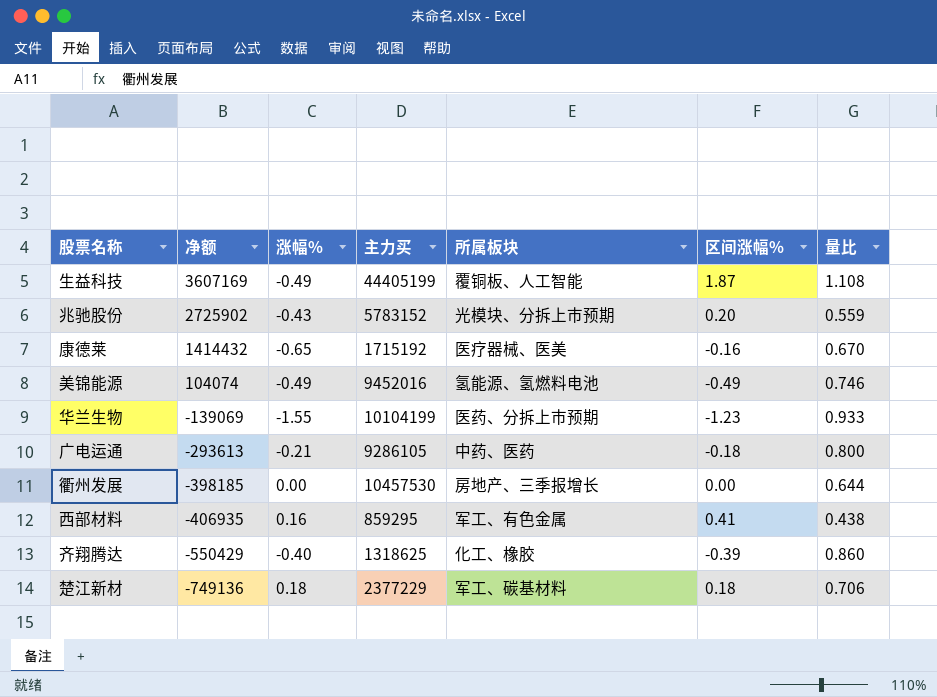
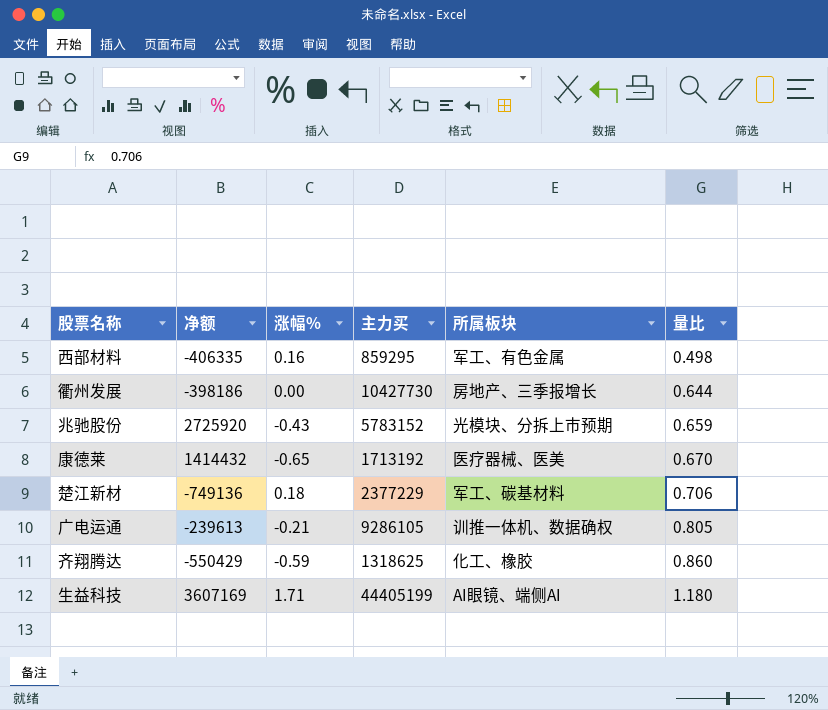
row order: 净额 descending -> 量比 ascending
column 区间涨幅% | position: 6 -> none
row 美锦能源: 104074 | -0.49 | 9452016 | 氢能源、氢燃料电池 | -0.49 | 0.746 -> none
row 华兰生物: -139069 | -1.55 | 10104199 | 医药、分拆上市预期 | -1.23 | 0.933 -> none
西部材料 | 净额: -406935 -> -406335
西部材料 | 量比: 0.438 -> 0.498
衢州发展 | 净额: -398185 -> -398186
衢州发展 | 主力买: 10457530 -> 10427730
兆驰股份 | 净额: 2725902 -> 2725920
兆驰股份 | 量比: 0.559 -> 0.659
康德莱 | 主力买: 1715192 -> 1713192
广电运通 | 净额: -293613 -> -239613
广电运通 | 所属板块: 中药、医药 -> 训推一体机、数据确权
广电运通 | 量比: 0.800 -> 0.805
齐翔腾达 | 涨幅%: -0.40 -> -0.59
生益科技 | 涨幅%: -0.49 -> 1.71
生益科技 | 所属板块: 覆铜板、人工智能 -> AI眼镜、端侧AI
生益科技 | 量比: 1.108 -> 1.180

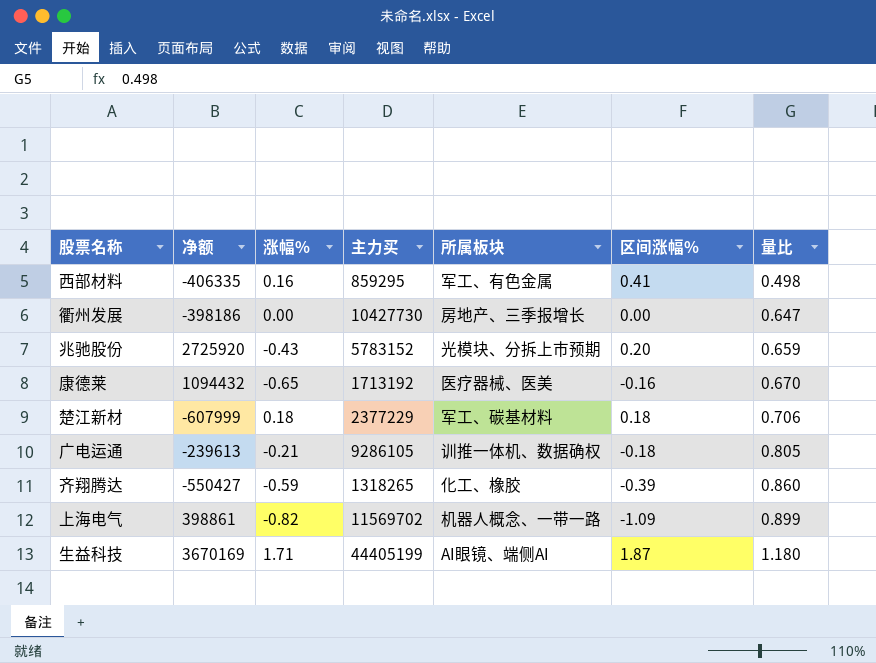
column 区间涨幅% | position: none -> 6
衢州发展 | 量比: 0.644 -> 0.647
康德莱 | 净额: 1414432 -> 1094432
楚江新材 | 净额: -749136 -> -607999
齐翔腾达 | 净额: -550429 -> -550427
齐翔腾达 | 主力买: 1318625 -> 1318265
row 上海电气: none -> 398861 | -0.82 | 11569702 | 机器人概念、一带一路 | -1.09 | 0.899
生益科技 | 净额: 3607169 -> 3670169

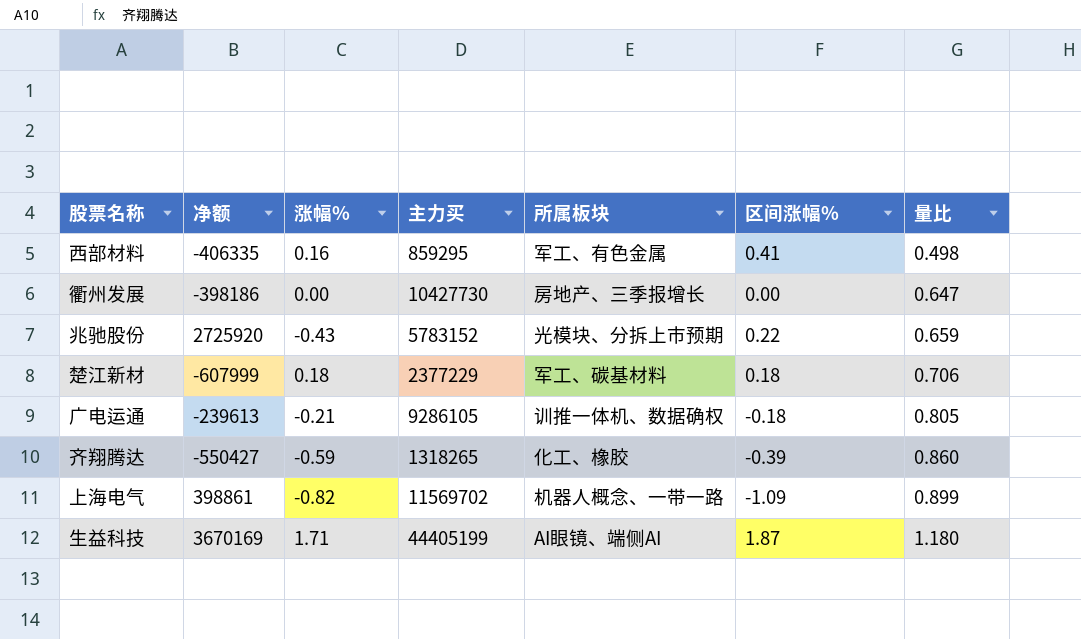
row 康德莱: 1094432 | -0.65 | 1713192 | 医疗器械、医美 | -0.16 | 0.670 -> none
兆驰股份 | 区间涨幅%: 0.20 -> 0.22

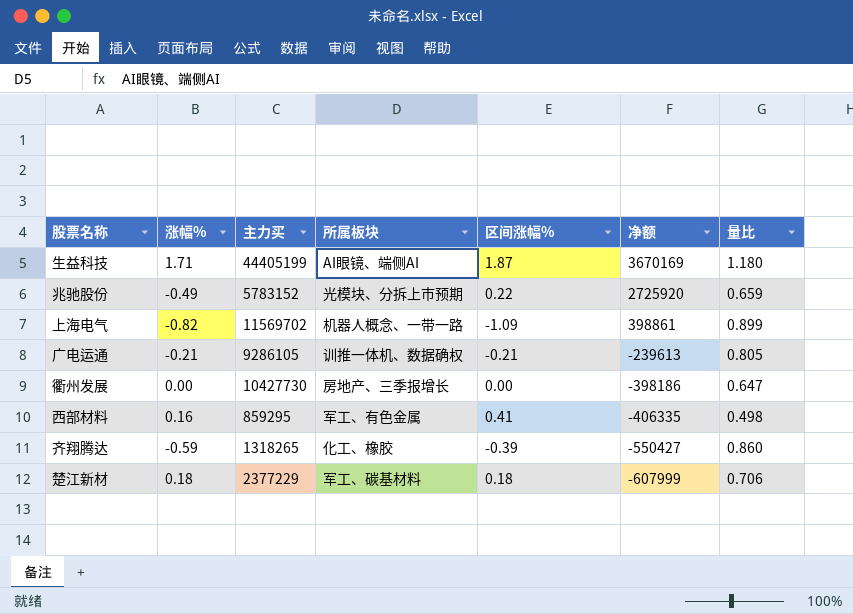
row order: 量比 ascending -> 净额 descending
column 净额 | position: 2 -> 6
兆驰股份 | 涨幅%: -0.43 -> -0.49
广电运通 | 区间涨幅%: -0.18 -> -0.21

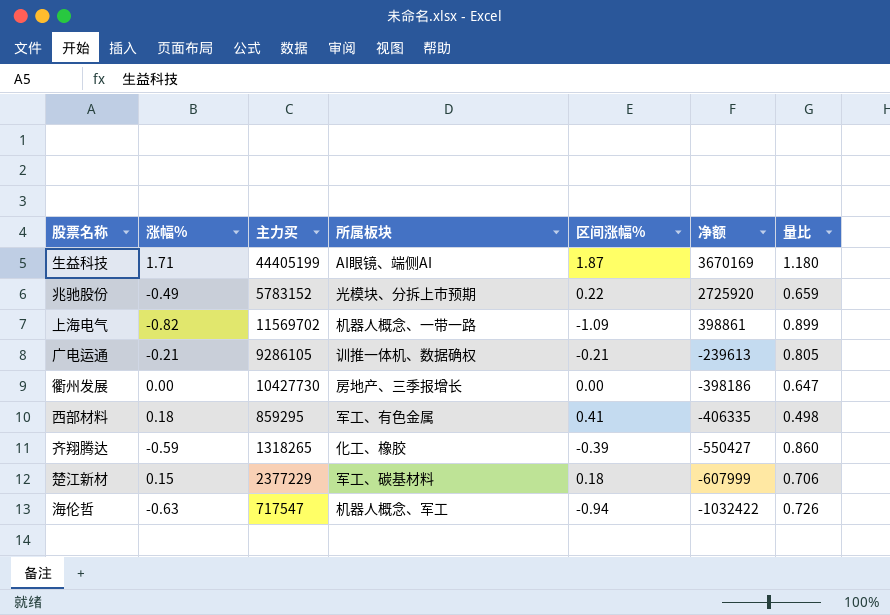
西部材料 | 涨幅%: 0.16 -> 0.18
楚江新材 | 涨幅%: 0.18 -> 0.15
row 海伦哲: none -> -0.63 | 717547 | 机器人概念、军工 | -0.94 | -1032422 | 0.726

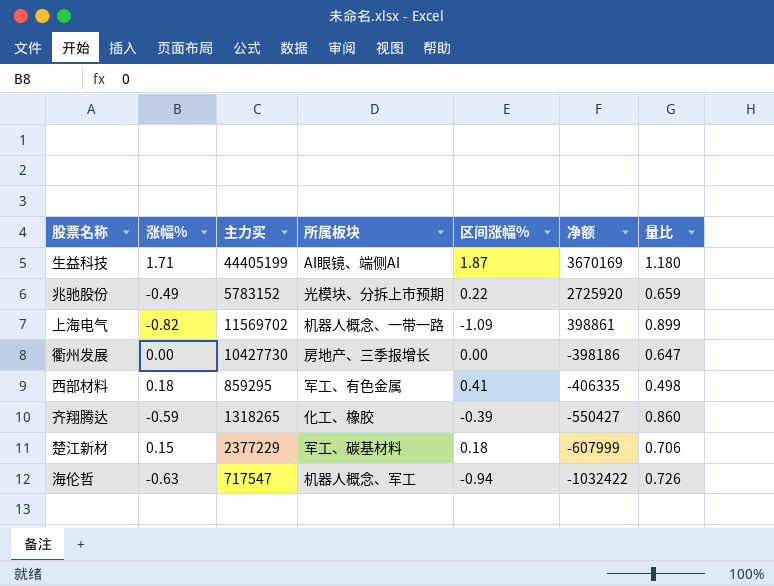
row 广电运通: -0.21 | 9286105 | 训推一体机、数据确权 | -0.21 | -239613 | 0.805 -> none

